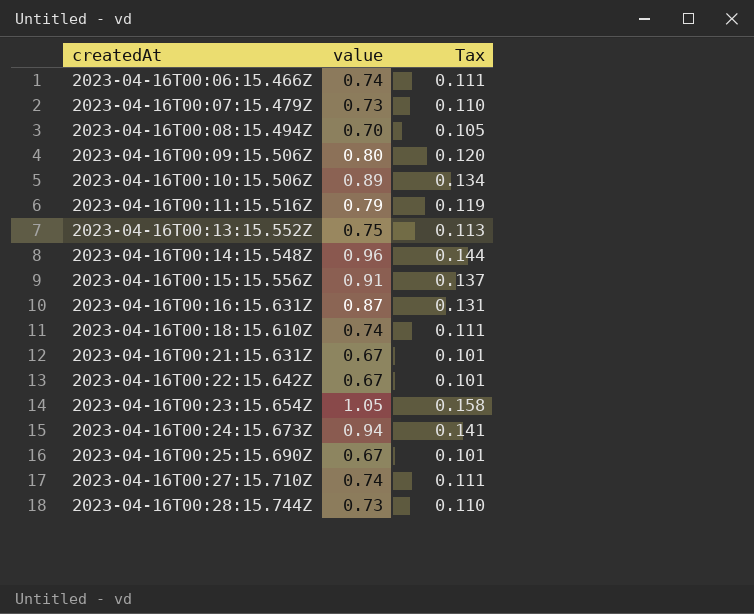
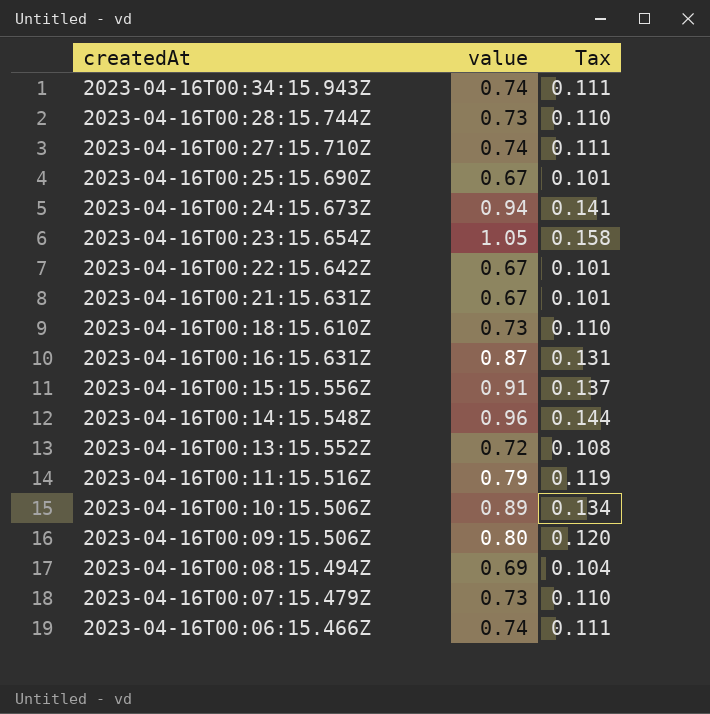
row order: createdAt ascending -> createdAt descending
row 2023-04-16T00:34:15.943Z: none -> 0.74 | 0.111
2023-04-16T00:18:15.610Z | value: 0.74 -> 0.73
2023-04-16T00:18:15.610Z | Tax: 0.111 -> 0.110
2023-04-16T00:13:15.552Z | value: 0.75 -> 0.72
2023-04-16T00:13:15.552Z | Tax: 0.113 -> 0.108
2023-04-16T00:08:15.494Z | value: 0.70 -> 0.69
2023-04-16T00:08:15.494Z | Tax: 0.105 -> 0.104

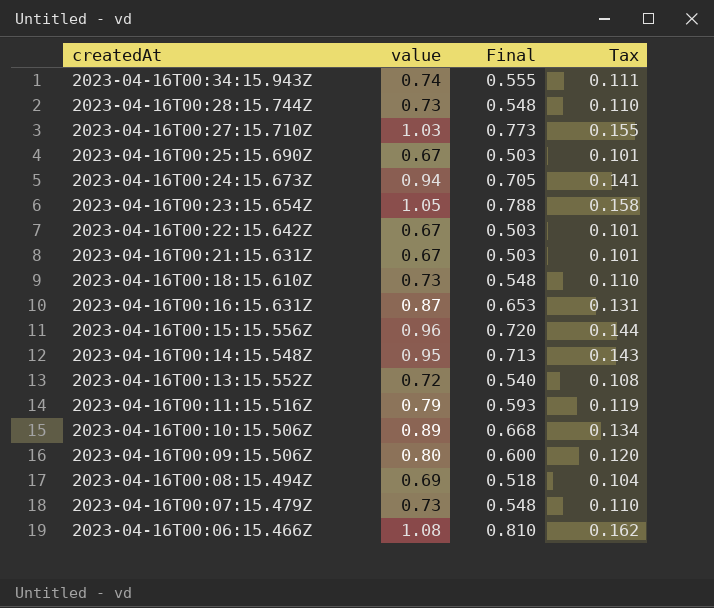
column Final | formula: none -> [value] * 0.75
2023-04-16T00:27:15.710Z | value: 0.74 -> 1.03
2023-04-16T00:27:15.710Z | Tax: 0.111 -> 0.155
2023-04-16T00:15:15.556Z | value: 0.91 -> 0.96
2023-04-16T00:15:15.556Z | Tax: 0.137 -> 0.144
2023-04-16T00:14:15.548Z | value: 0.96 -> 0.95
2023-04-16T00:14:15.548Z | Tax: 0.144 -> 0.143
2023-04-16T00:06:15.466Z | value: 0.74 -> 1.08
2023-04-16T00:06:15.466Z | Tax: 0.111 -> 0.162

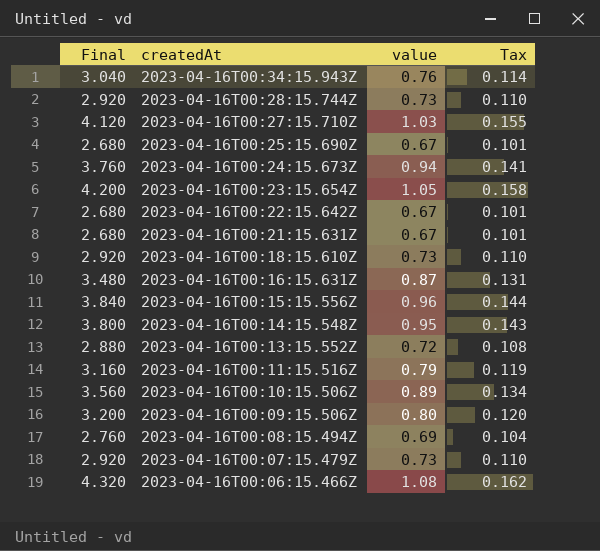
column Final | formula: [value] * 0.75 -> [value] * 4
column Final | position: 3 -> 1
2023-04-16T00:34:15.943Z | value: 0.74 -> 0.76
2023-04-16T00:34:15.943Z | Tax: 0.111 -> 0.114

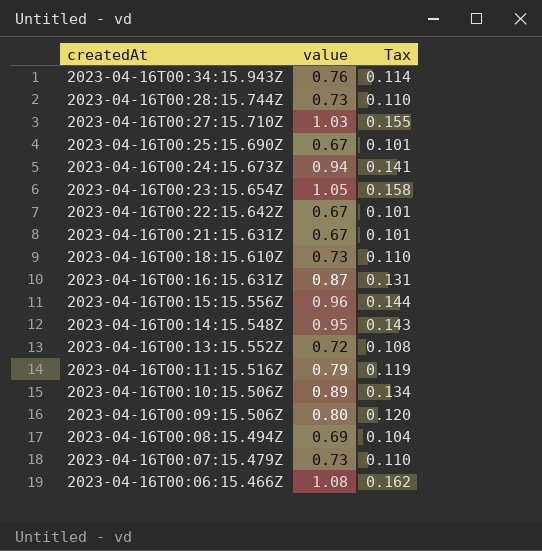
column Final | formula: [value] * 4 -> none

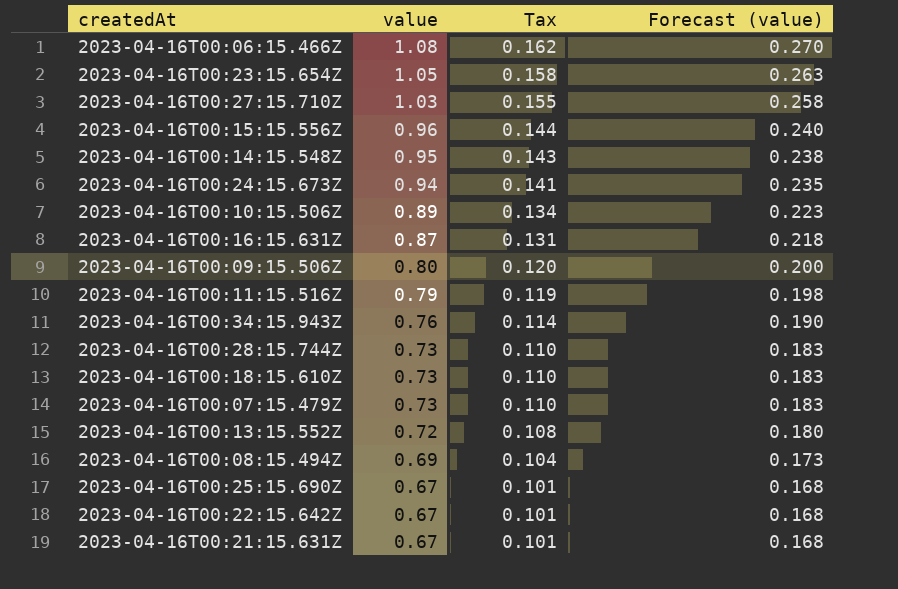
row order: createdAt descending -> value descending
column Forecast (value) | formula: none -> [value] * 0.25

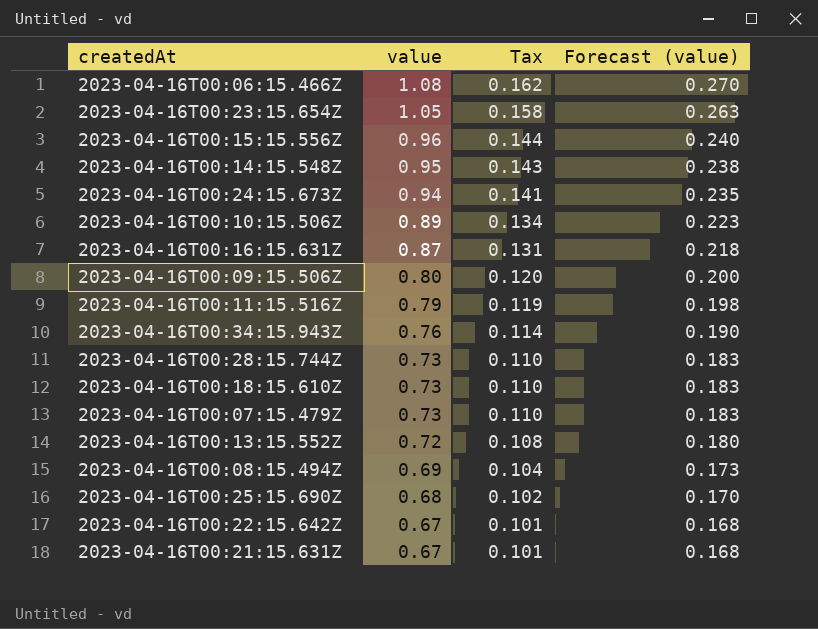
row 2023-04-16T00:27:15.710Z: 1.03 | 0.155 | 0.258 -> none
2023-04-16T00:25:15.690Z | value: 0.67 -> 0.68
2023-04-16T00:25:15.690Z | Tax: 0.101 -> 0.102
2023-04-16T00:25:15.690Z | Forecast (value): 0.168 -> 0.170

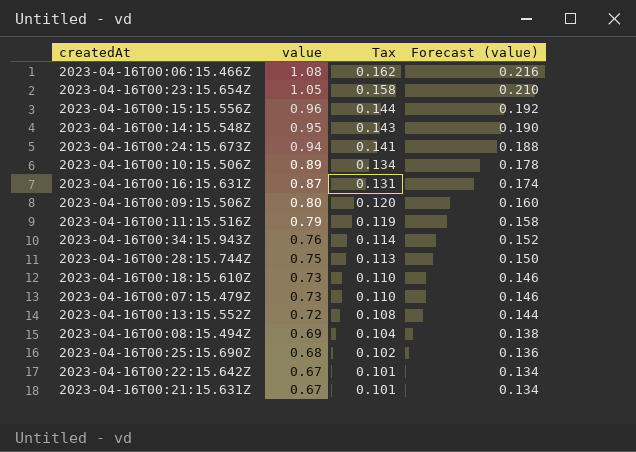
column Forecast (value) | formula: [value] * 0.25 -> [value] * 0.2
2023-04-16T00:28:15.744Z | value: 0.73 -> 0.75
2023-04-16T00:28:15.744Z | Tax: 0.110 -> 0.113

